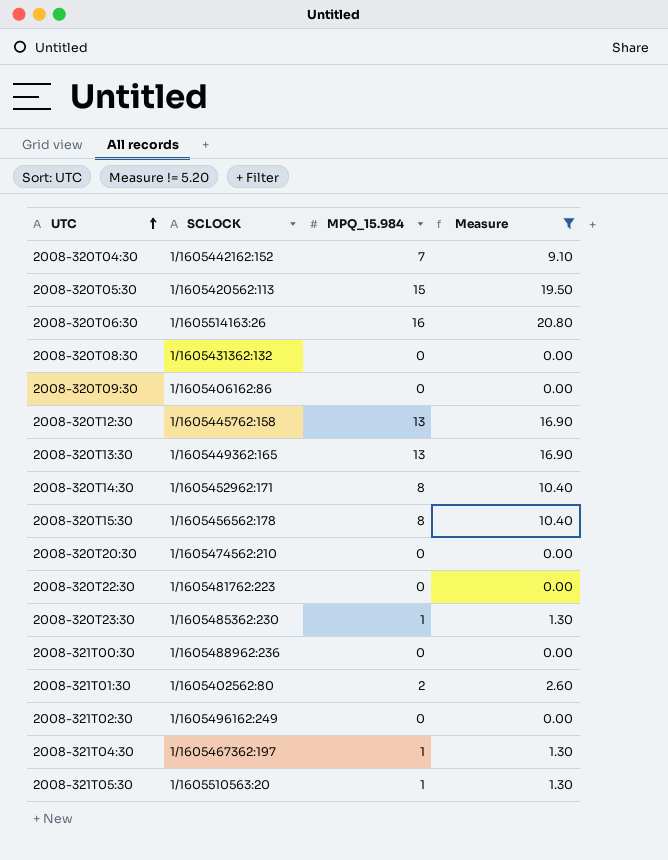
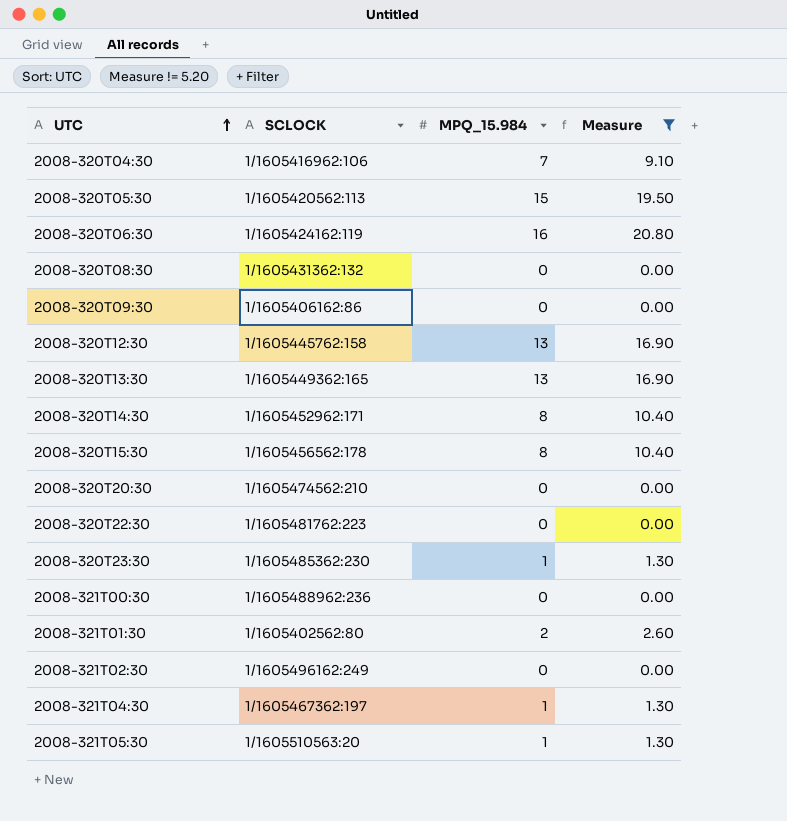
2008-320T04:30 | SCLOCK: 1/1605442162:152 -> 1/1605416962:106
2008-320T06:30 | SCLOCK: 1/1605514163:26 -> 1/1605424162:119

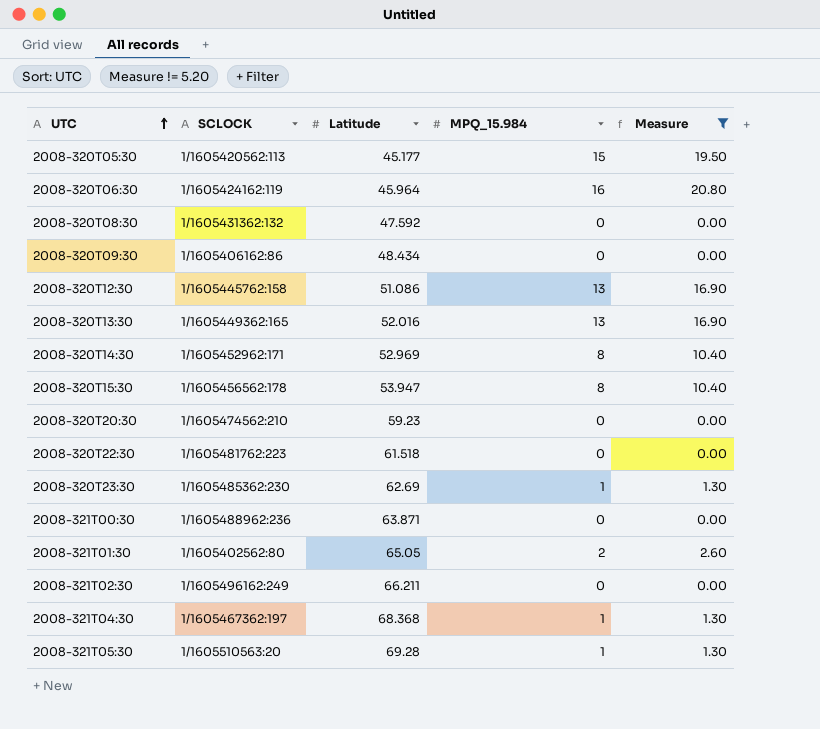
column Latitude | position: none -> 3
row 2008-320T04:30: 1/1605416962:106 | 7 | 9.10 -> none

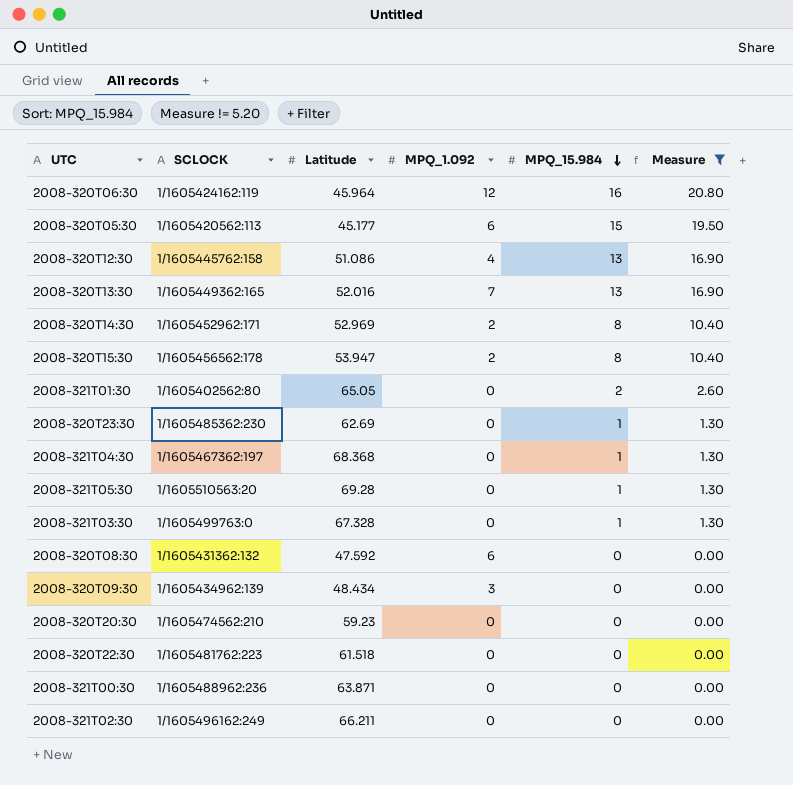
row order: UTC ascending -> MPQ_15.984 descending
column MPQ_1.092 | position: none -> 4
row 2008-321T03:30: none -> 1/1605499763:0 | 67.328 | 0 | 1 | 1.30
2008-320T09:30 | SCLOCK: 1/1605406162:86 -> 1/1605434962:139

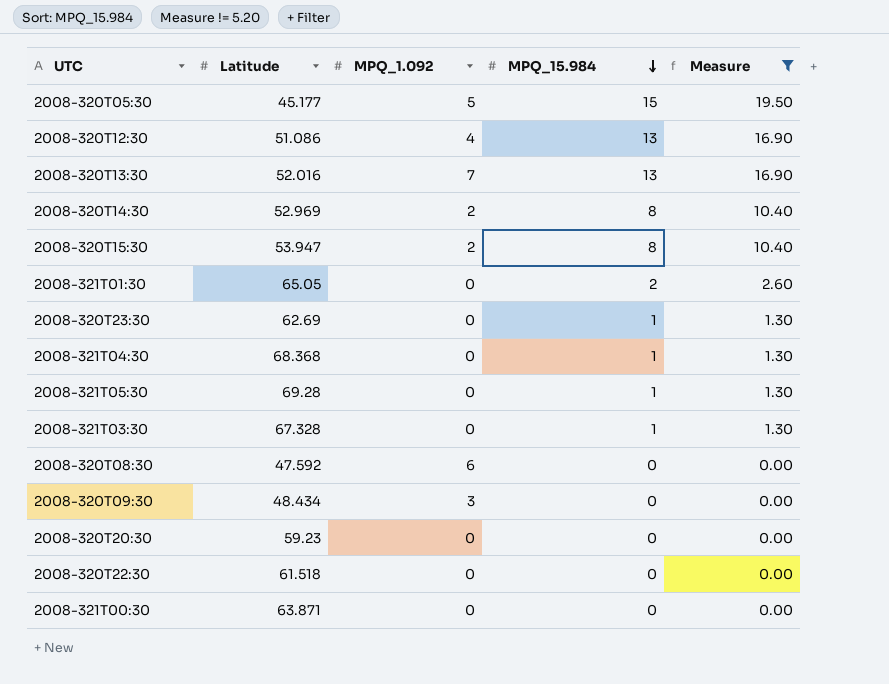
column SCLOCK | position: 2 -> none
row 2008-320T06:30: 1/1605424162:119 | 45.964 | 12 | 16 | 20.80 -> none
row 2008-321T02:30: 1/1605496162:249 | 66.211 | 0 | 0 | 0.00 -> none
2008-320T05:30 | MPQ_1.092: 6 -> 5

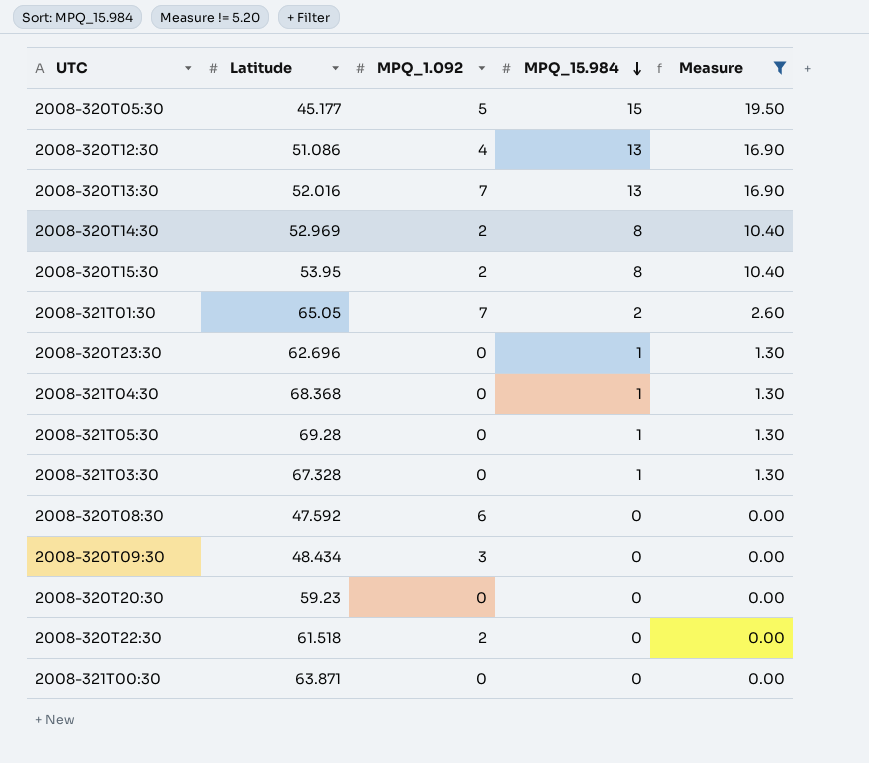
2008-320T15:30 | Latitude: 53.947 -> 53.95
2008-321T01:30 | MPQ_1.092: 0 -> 7
2008-320T23:30 | Latitude: 62.69 -> 62.696
2008-320T22:30 | MPQ_1.092: 0 -> 2

